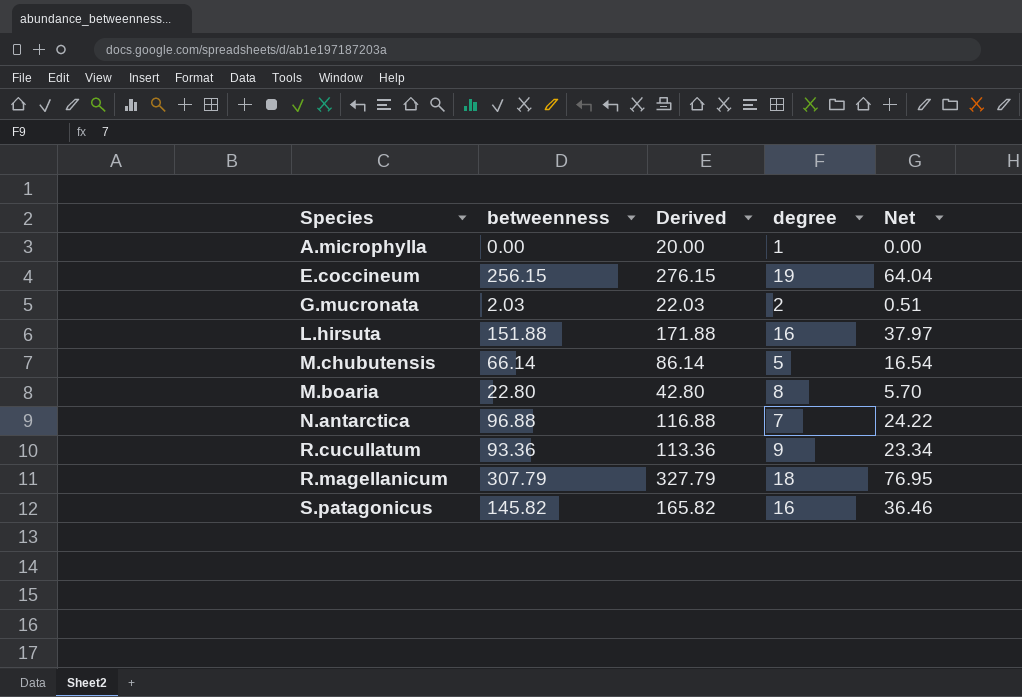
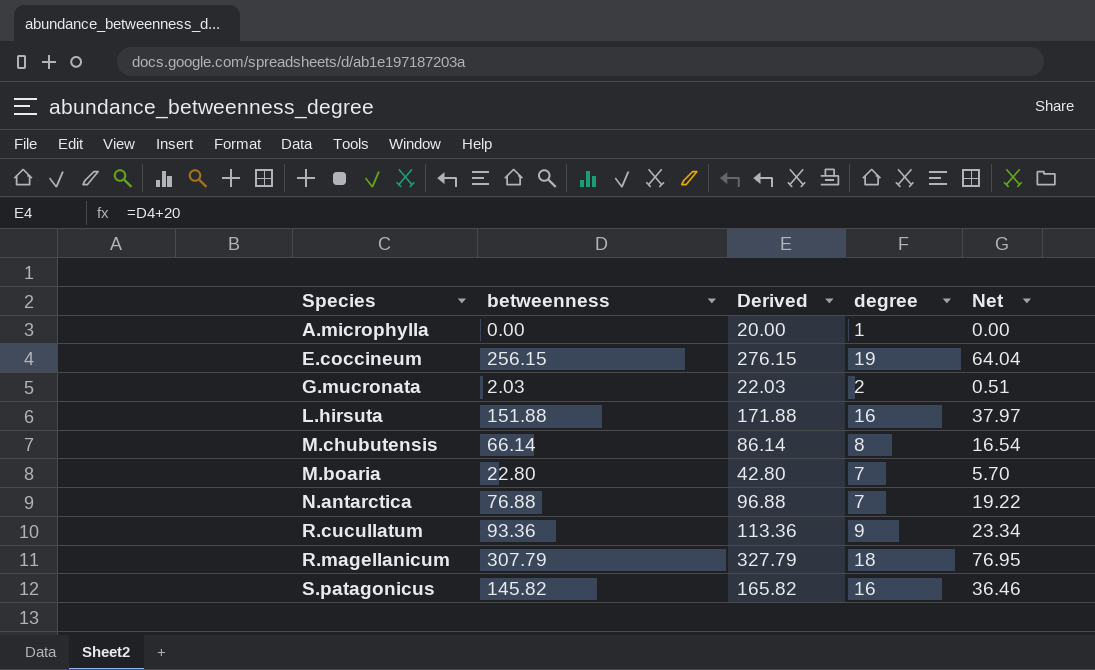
M.chubutensis | degree: 5 -> 8
M.boaria | degree: 8 -> 7
N.antarctica | betweenness: 96.88 -> 76.88
N.antarctica | Derived: 116.88 -> 96.88
N.antarctica | Net: 24.22 -> 19.22

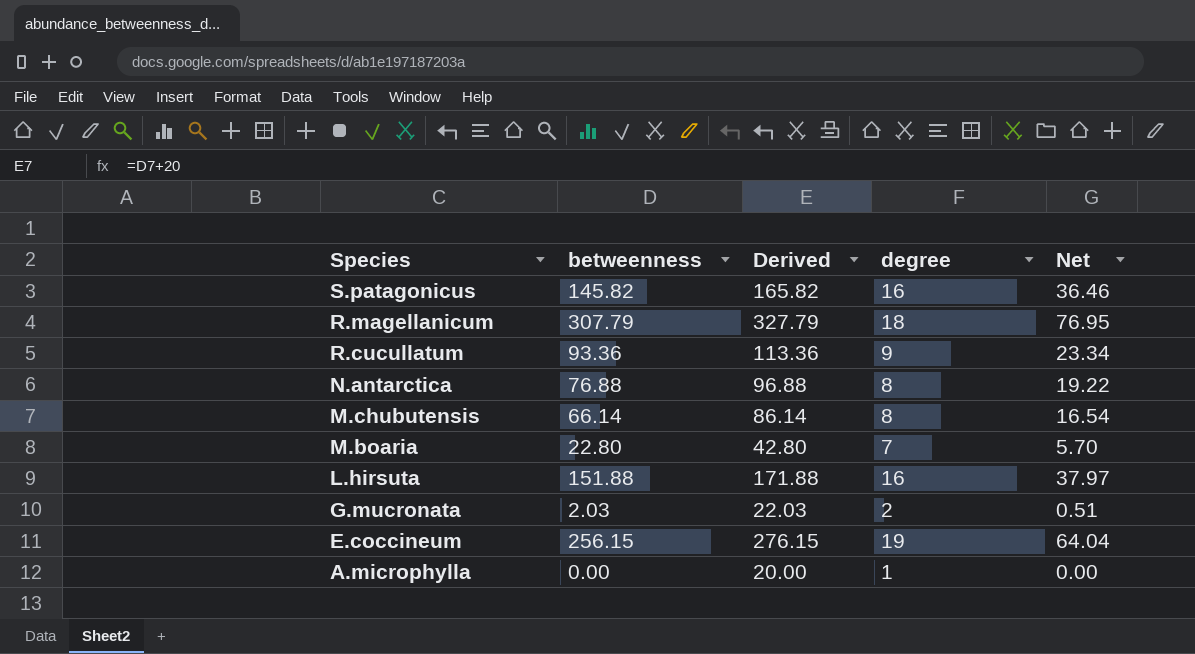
row order: none -> Species descending
N.antarctica | degree: 7 -> 8

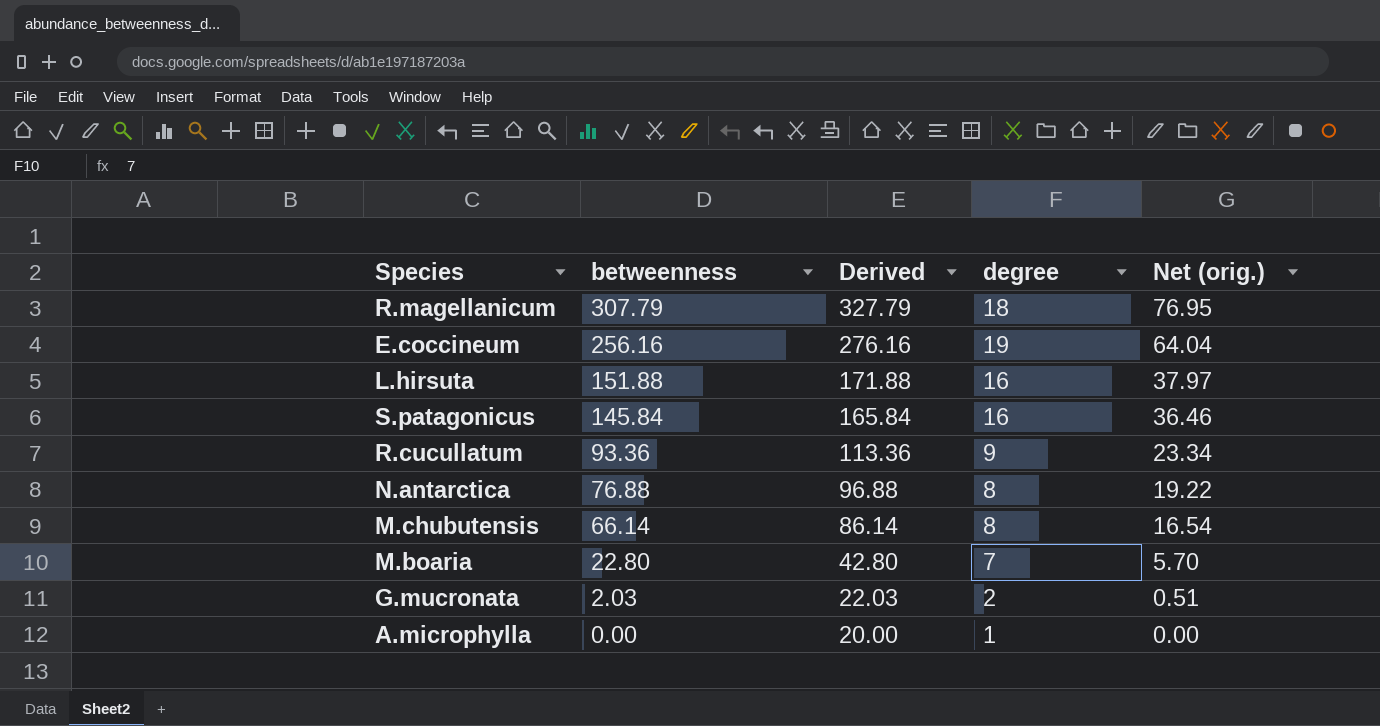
row order: Species descending -> betweenness descending
column name: Net -> Net (orig.)
E.coccineum | betweenness: 256.15 -> 256.16
E.coccineum | Derived: 276.15 -> 276.16
S.patagonicus | betweenness: 145.82 -> 145.84
S.patagonicus | Derived: 165.82 -> 165.84

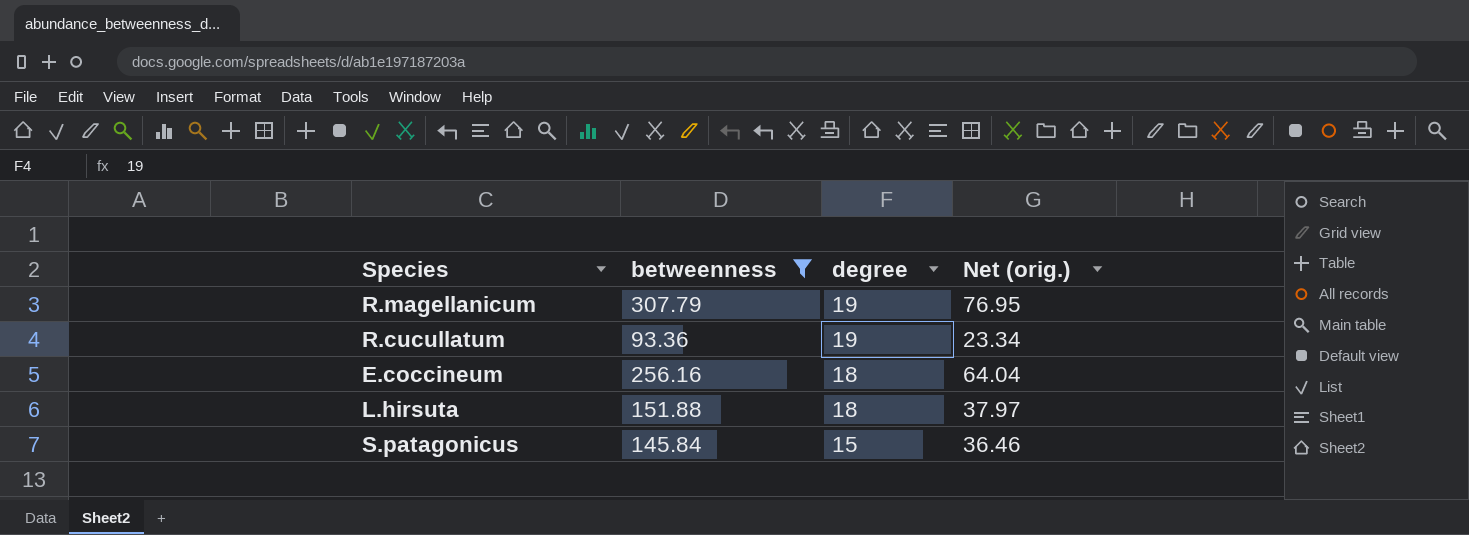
filter: none -> betweenness >= 93.36
row order: betweenness descending -> degree descending
column Derived | formula: [betweenness] + 20 -> none
R.magellanicum | degree: 18 -> 19
R.cucullatum | degree: 9 -> 19
E.coccineum | degree: 19 -> 18
L.hirsuta | degree: 16 -> 18
S.patagonicus | degree: 16 -> 15

